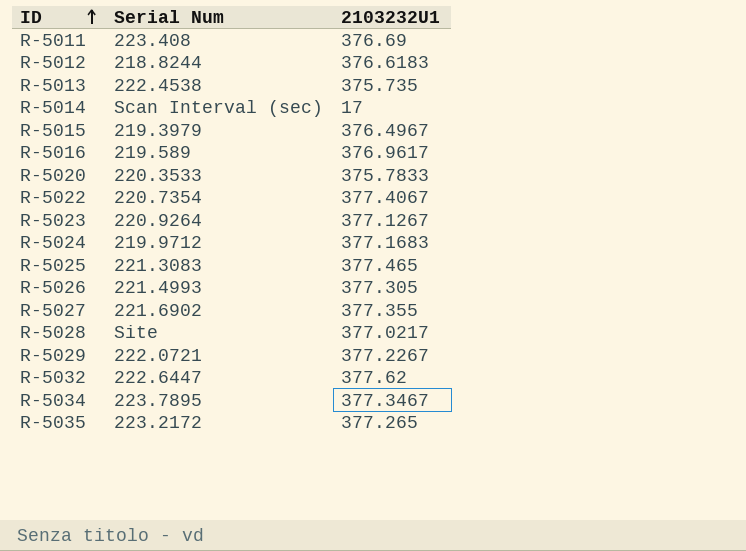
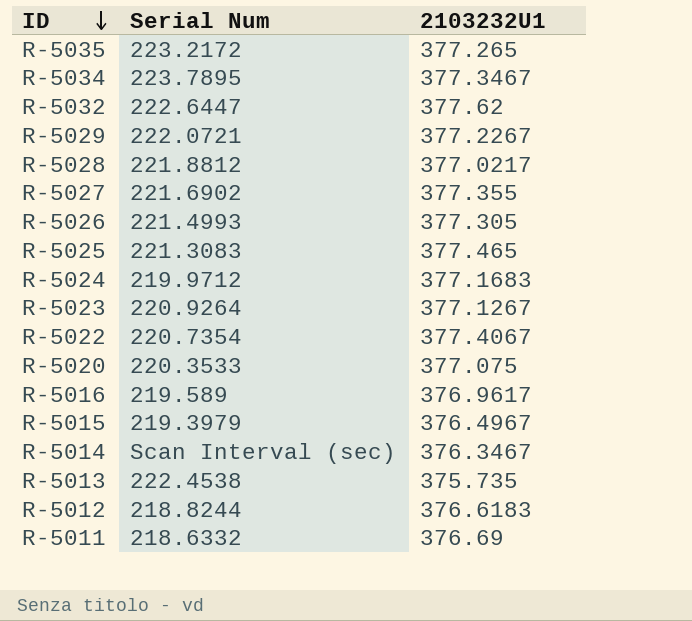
row order: ID ascending -> ID descending
R-5028 | Serial Num: Site -> 221.8812
R-5020 | 2103232U1: 375.7833 -> 377.075
R-5014 | 2103232U1: 17 -> 376.3467
R-5011 | Serial Num: 223.408 -> 218.6332

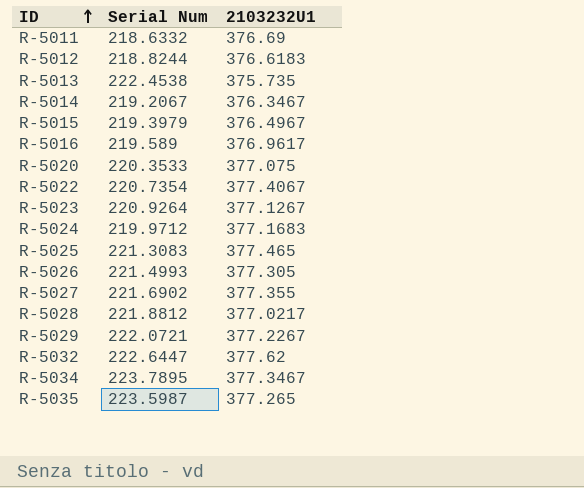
row order: ID descending -> ID ascending
R-5014 | Serial Num: Scan Interval (sec) -> 219.2067
R-5035 | Serial Num: 223.2172 -> 223.5987

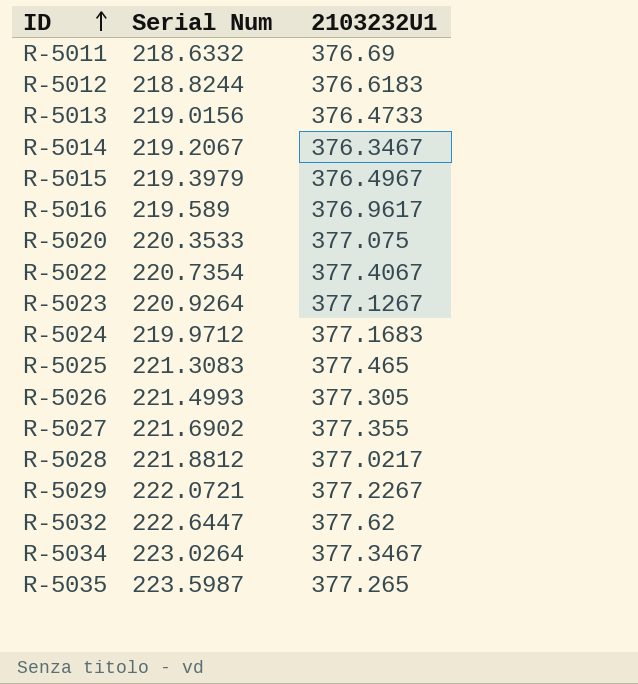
R-5013 | Serial Num: 222.4538 -> 219.0156
R-5013 | 2103232U1: 375.735 -> 376.4733
R-5034 | Serial Num: 223.7895 -> 223.0264

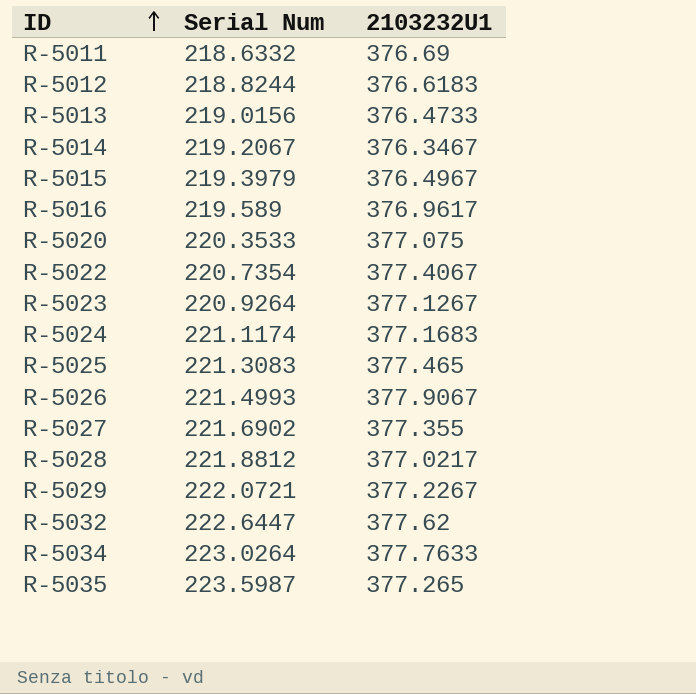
R-5024 | Serial Num: 219.9712 -> 221.1174
R-5026 | 2103232U1: 377.305 -> 377.9067
R-5034 | 2103232U1: 377.3467 -> 377.7633

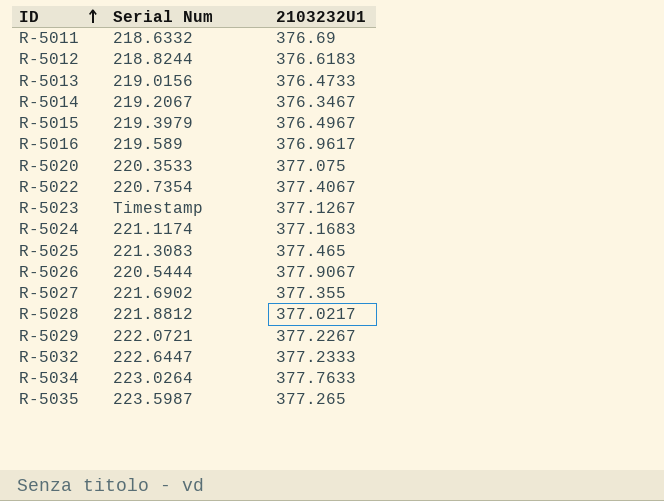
R-5023 | Serial Num: 220.9264 -> Timestamp
R-5026 | Serial Num: 221.4993 -> 220.5444
R-5032 | 2103232U1: 377.62 -> 377.2333

